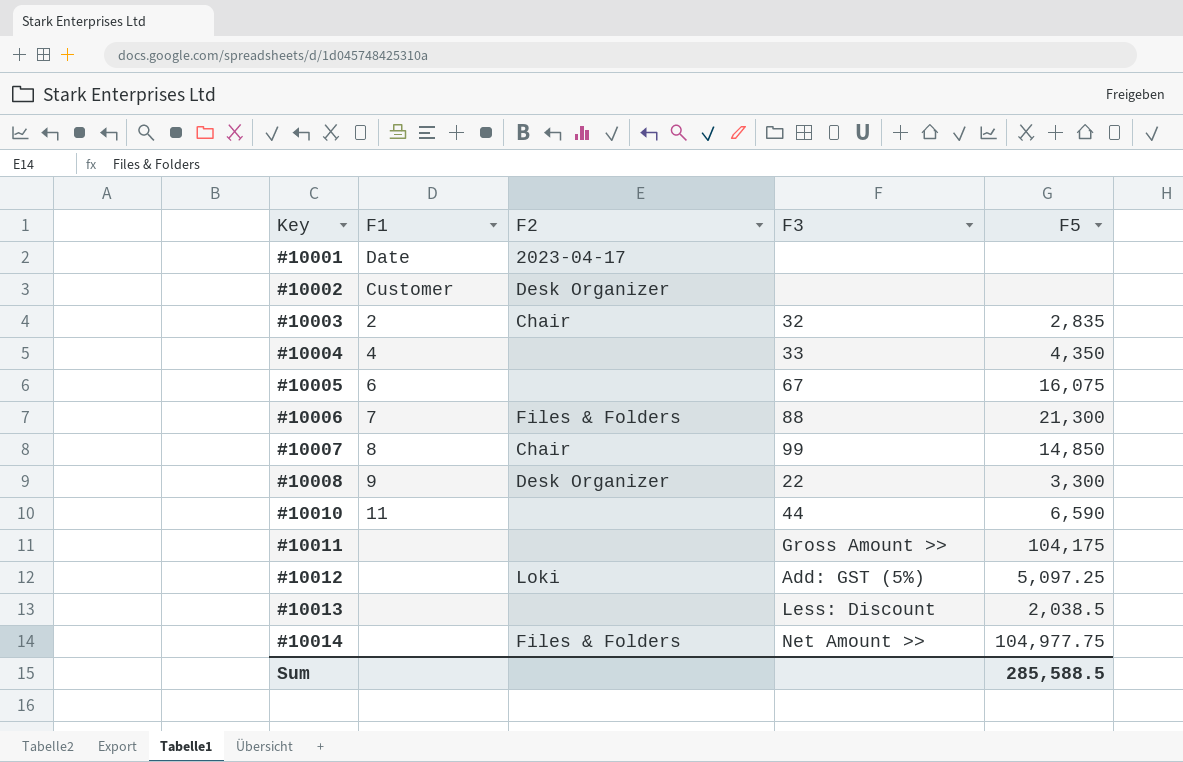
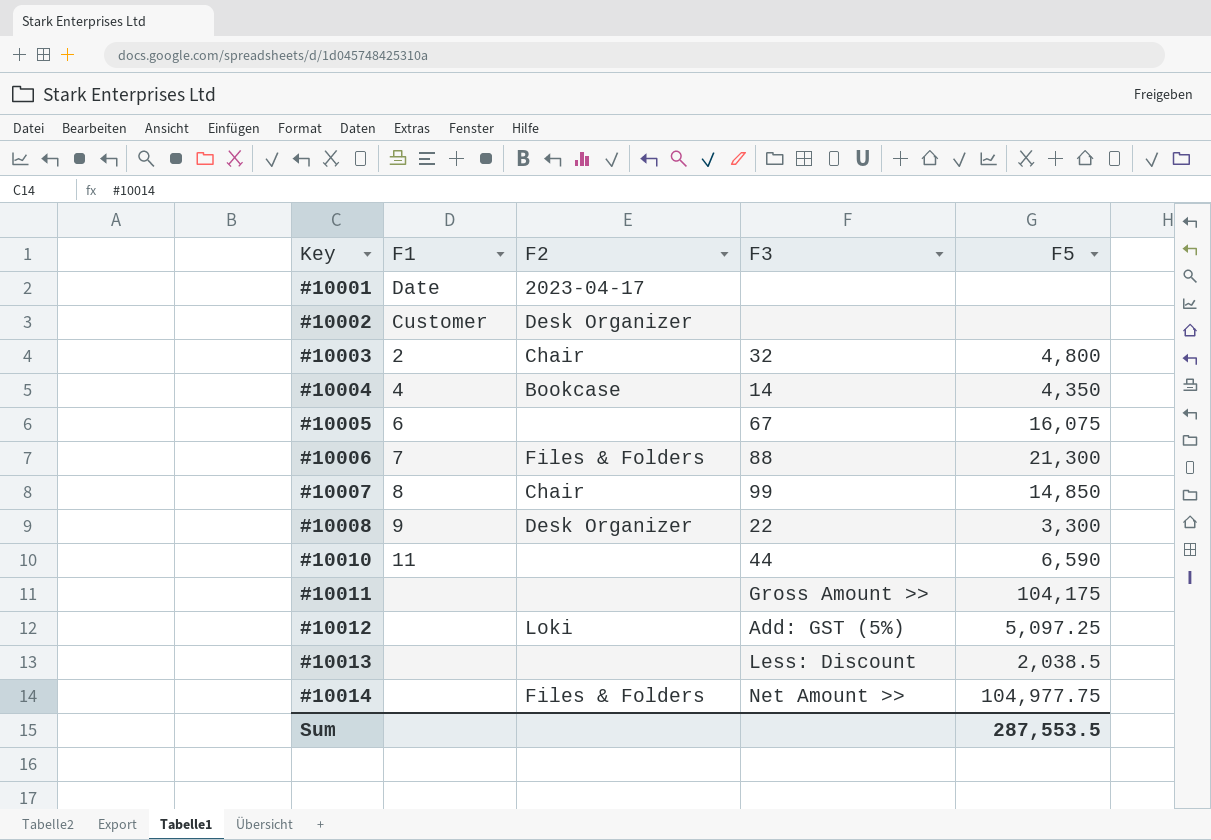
#10003 | F5: 2,835 -> 4,800
#10004 | F2: none -> Bookcase
#10004 | F3: 33 -> 14
Sum | F5: 285,588.5 -> 287,553.5

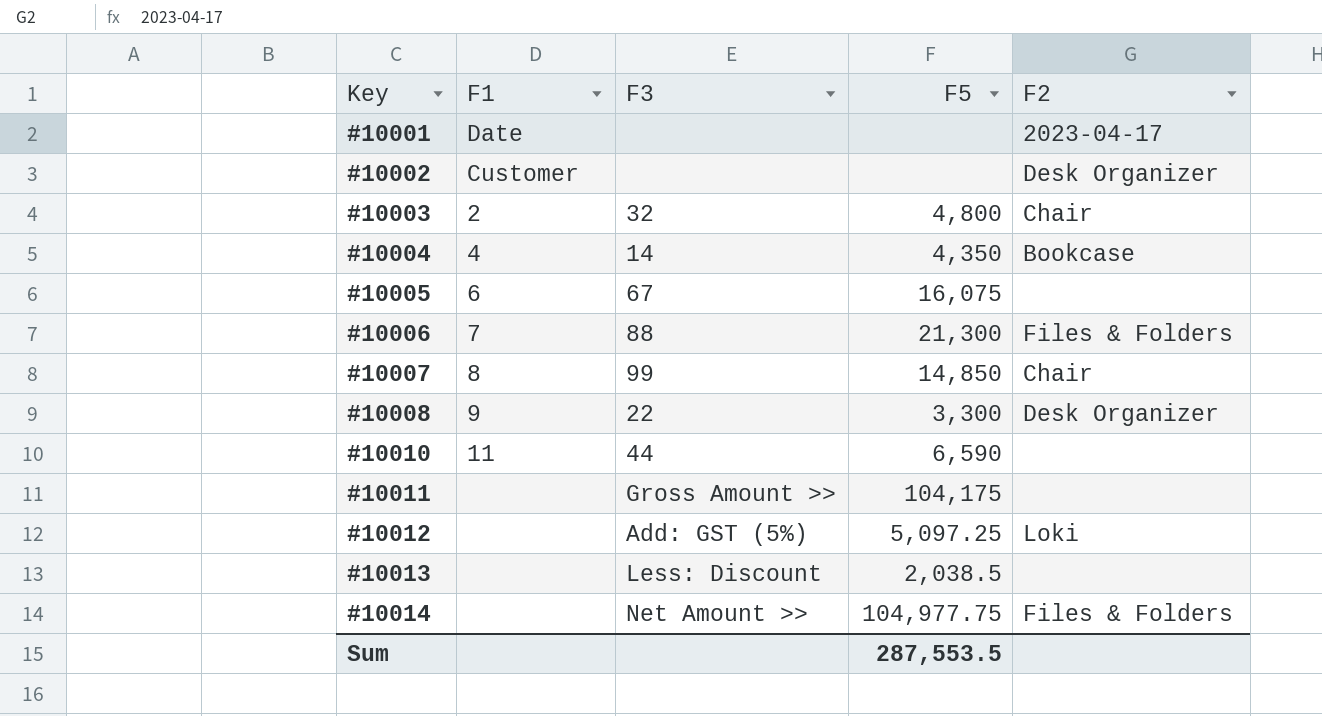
column F2 | position: 3 -> 5

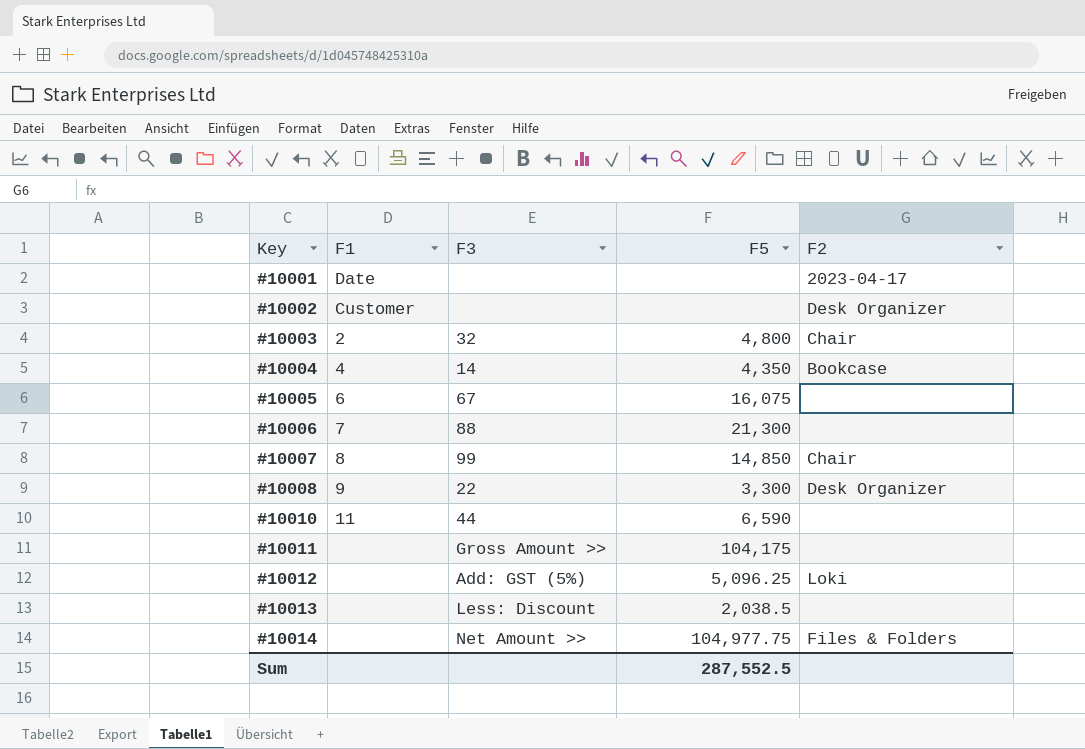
#10006 | F2: Files & Folders -> none
#10012 | F5: 5,097.25 -> 5,096.25
Sum | F5: 287,553.5 -> 287,552.5

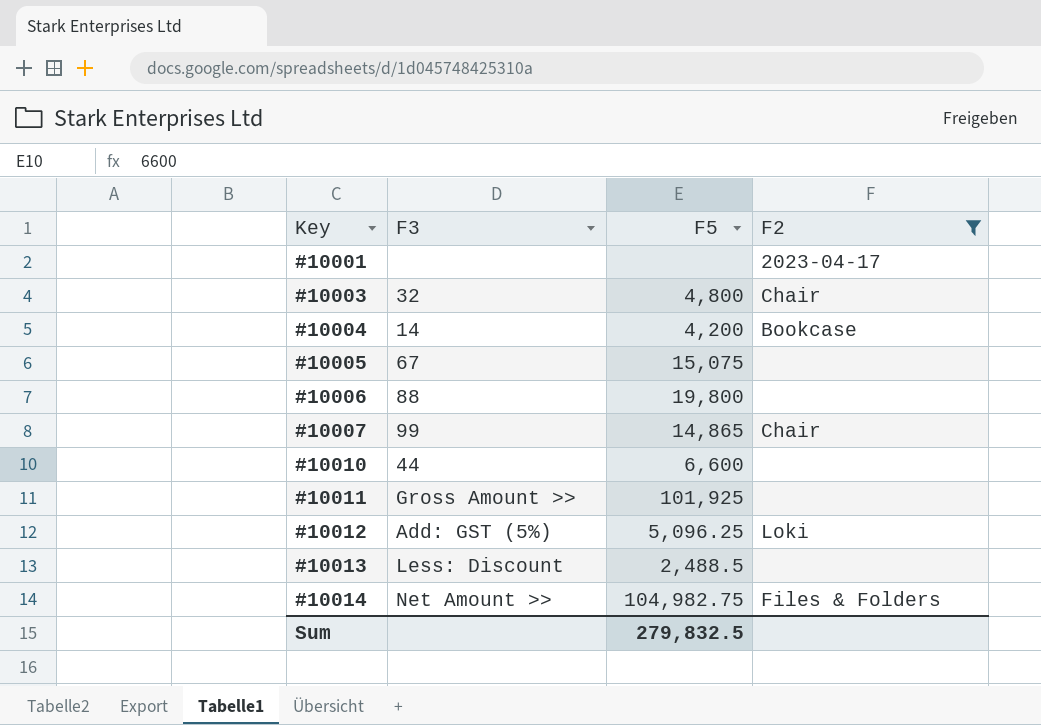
filter: none -> F2 != Desk Organizer
column F1 | position: 2 -> none
#10004 | F5: 4,350 -> 4,200
#10005 | F5: 16,075 -> 15,075
#10006 | F5: 21,300 -> 19,800
#10007 | F5: 14,850 -> 14,865
#10010 | F5: 6,590 -> 6,600
#10011 | F5: 104,175 -> 101,925
#10013 | F5: 2,038.5 -> 2,488.5
#10014 | F5: 104,977.75 -> 104,982.75
Sum | F5: 287,552.5 -> 279,832.5

